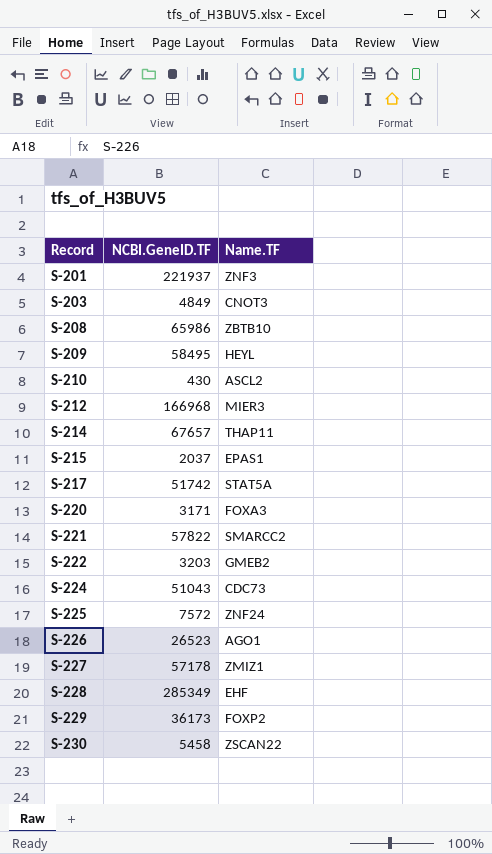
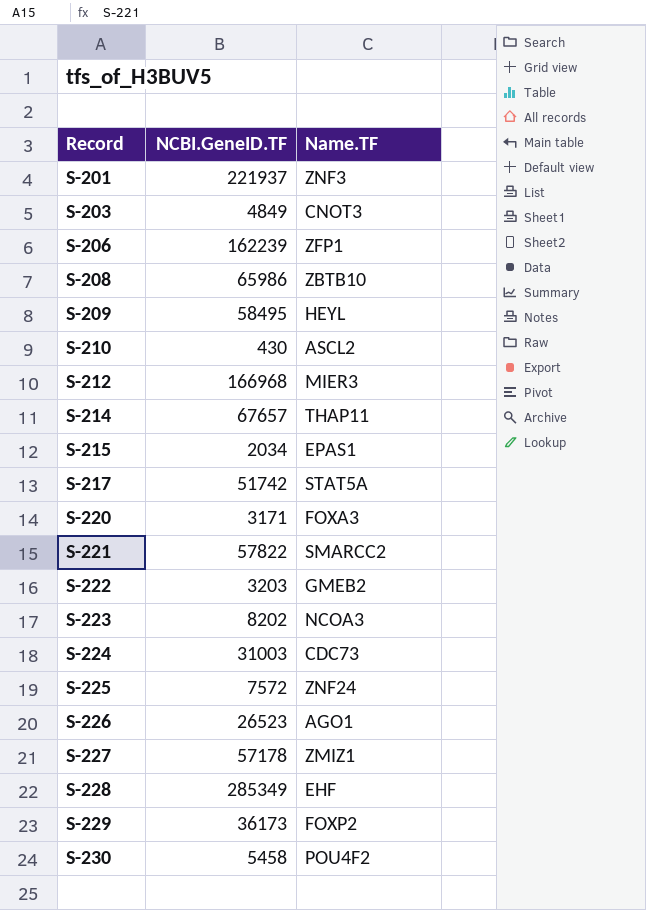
row S-206: none -> 162239 | ZFP1
S-215 | NCBI.GeneID.TF: 2037 -> 2034
row S-223: none -> 8202 | NCOA3
S-224 | NCBI.GeneID.TF: 51043 -> 31003
S-230 | Name.TF: ZSCAN22 -> POU4F2

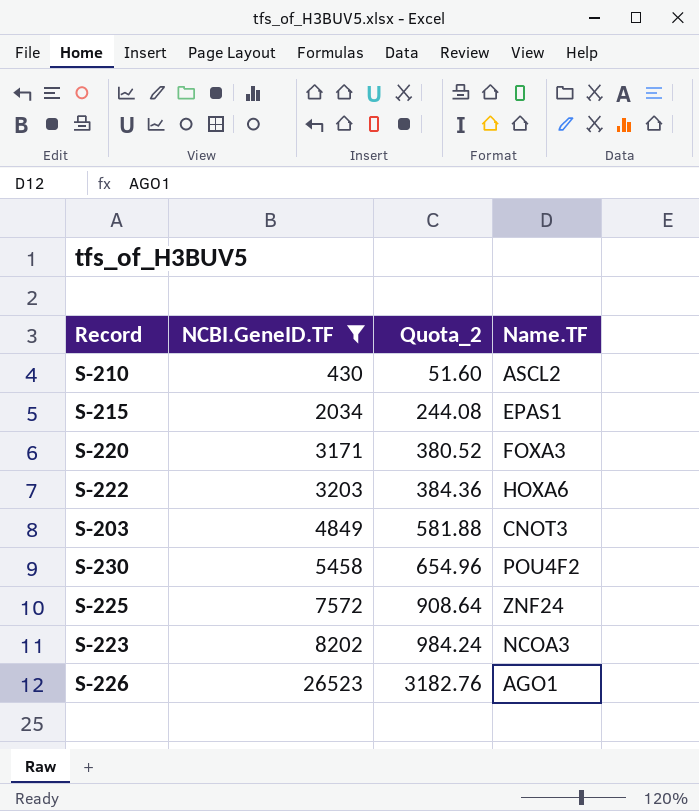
filter: none -> NCBI.GeneID.TF <= 26523
row order: Record ascending -> NCBI.GeneID.TF ascending
column Quota_2 | formula: none -> [NCBI.GeneID.TF] * 0.12
S-222 | Name.TF: GMEB2 -> HOXA6

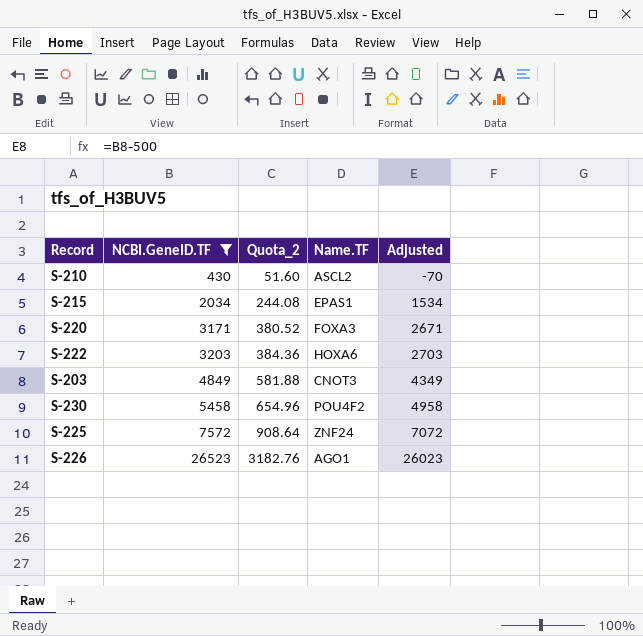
column Adjusted | formula: none -> [NCBI.GeneID.TF] - 500
row S-223: 8202 | 984.24 | NCOA3 -> none

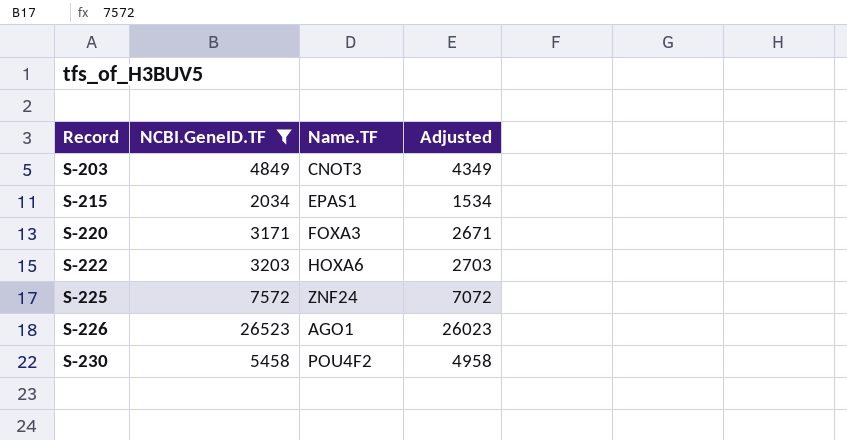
row order: NCBI.GeneID.TF ascending -> Record ascending
column Quota_2 | formula: [NCBI.GeneID.TF] * 0.12 -> none
row S-210: 430 | 51.60 | ASCL2 | -70 -> none

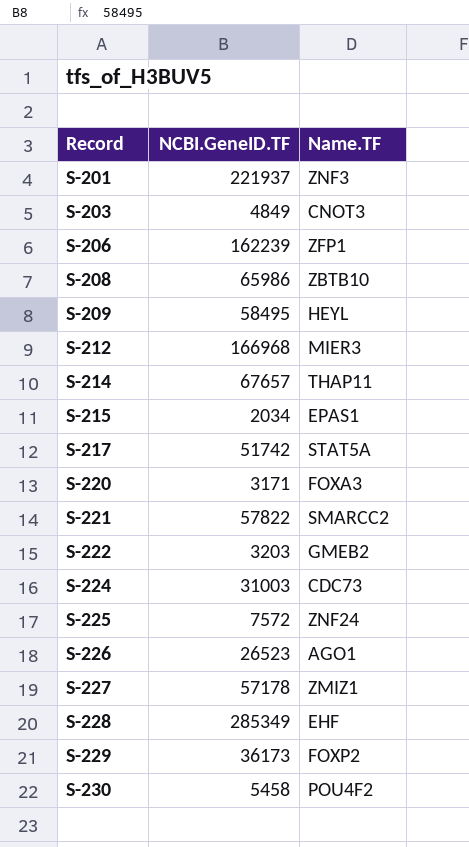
filter: NCBI.GeneID.TF <= 26523 -> none
column Adjusted | formula: [NCBI.GeneID.TF] - 500 -> none
S-222 | Name.TF: HOXA6 -> GMEB2

